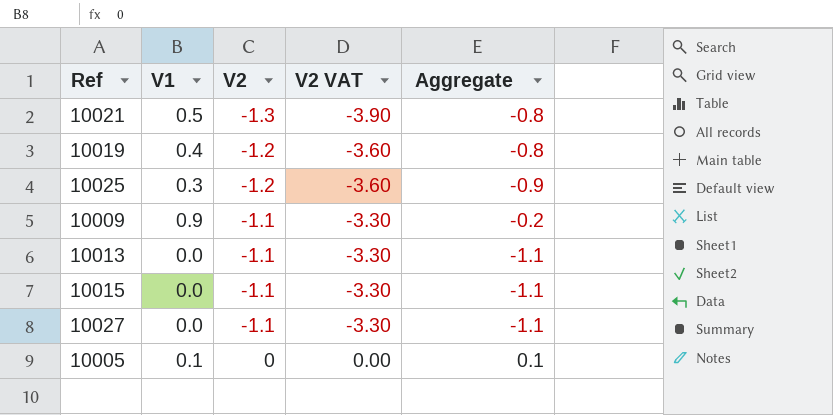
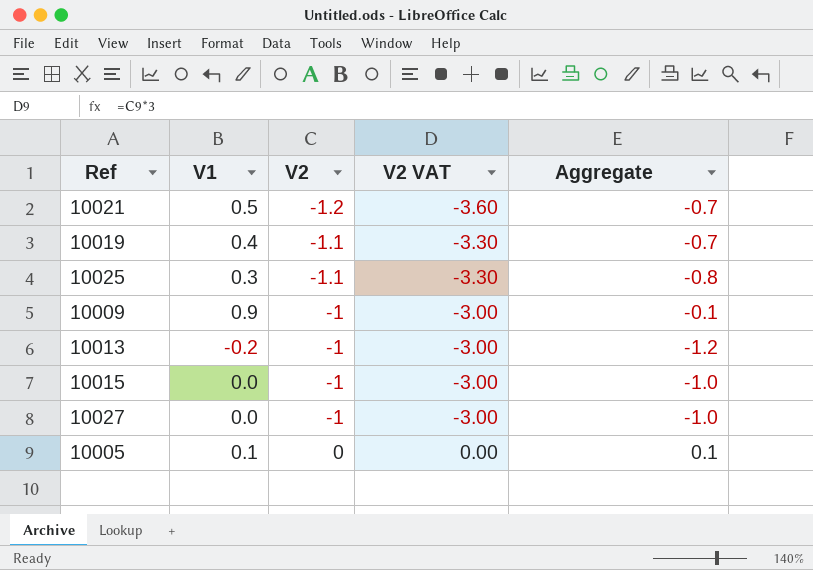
10021 | V2: -1.3 -> -1.2
10021 | V2 VAT: -3.90 -> -3.60
10021 | Aggregate: -0.8 -> -0.7
10019 | V2: -1.2 -> -1.1
10019 | V2 VAT: -3.60 -> -3.30
10019 | Aggregate: -0.8 -> -0.7
10025 | V2: -1.2 -> -1.1
10025 | V2 VAT: -3.60 -> -3.30
10025 | Aggregate: -0.9 -> -0.8
10009 | V2: -1.1 -> -1
10009 | V2 VAT: -3.30 -> -3.00
10009 | Aggregate: -0.2 -> -0.1
10013 | V1: 0.0 -> -0.2
10013 | V2: -1.1 -> -1
10013 | V2 VAT: -3.30 -> -3.00
10013 | Aggregate: -1.1 -> -1.2
10015 | V2: -1.1 -> -1
10015 | V2 VAT: -3.30 -> -3.00
10015 | Aggregate: -1.1 -> -1.0
10027 | V2: -1.1 -> -1
10027 | V2 VAT: -3.30 -> -3.00
10027 | Aggregate: -1.1 -> -1.0

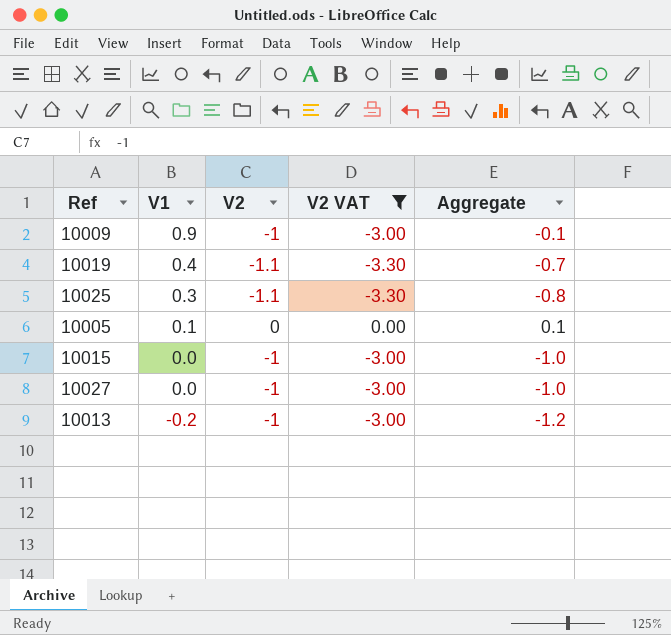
filter: none -> V2 VAT != -3.60
row order: V2 ascending -> V1 descending

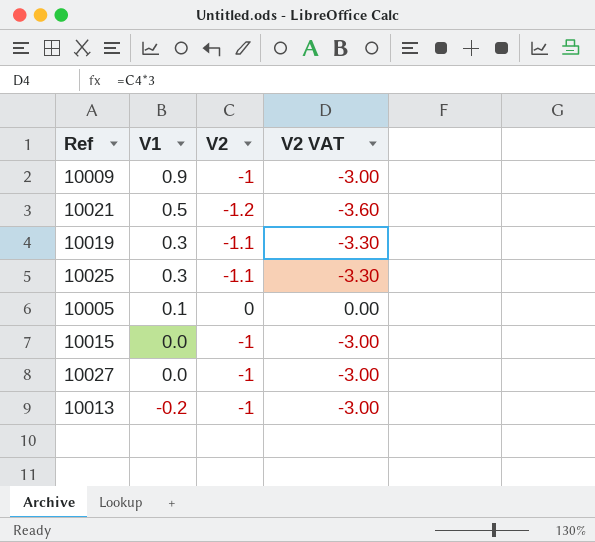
filter: V2 VAT != -3.60 -> none
column Aggregate | formula: [V1] + [V2] -> none
10019 | V1: 0.4 -> 0.3

